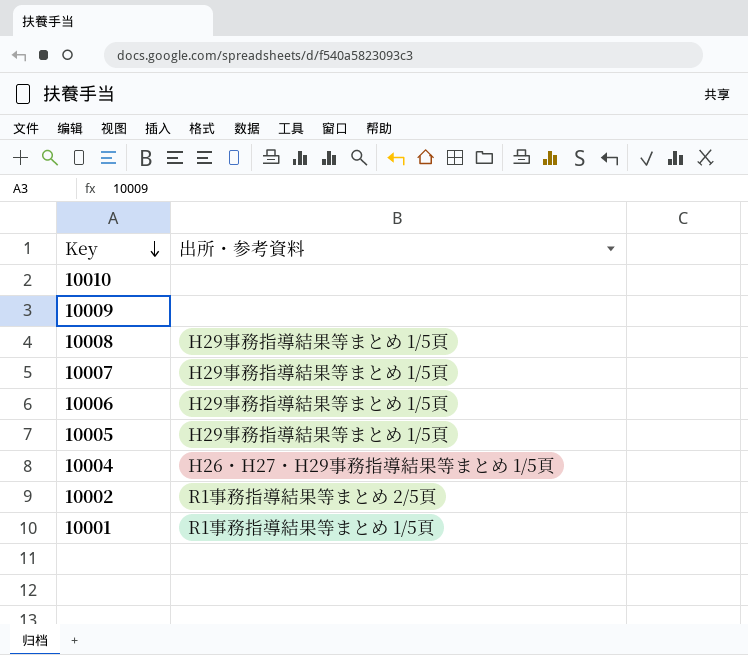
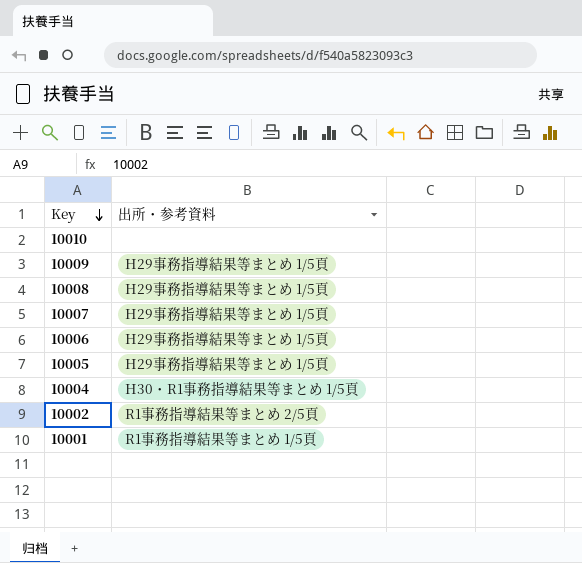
10009 | 出所・参考資料: none -> H29事務指導結果等まとめ 1/5頁
10004 | 出所・参考資料: H26・H27・H29事務指導結果等まとめ 1/5頁 -> H30・R1事務指導結果等まとめ 1/5頁

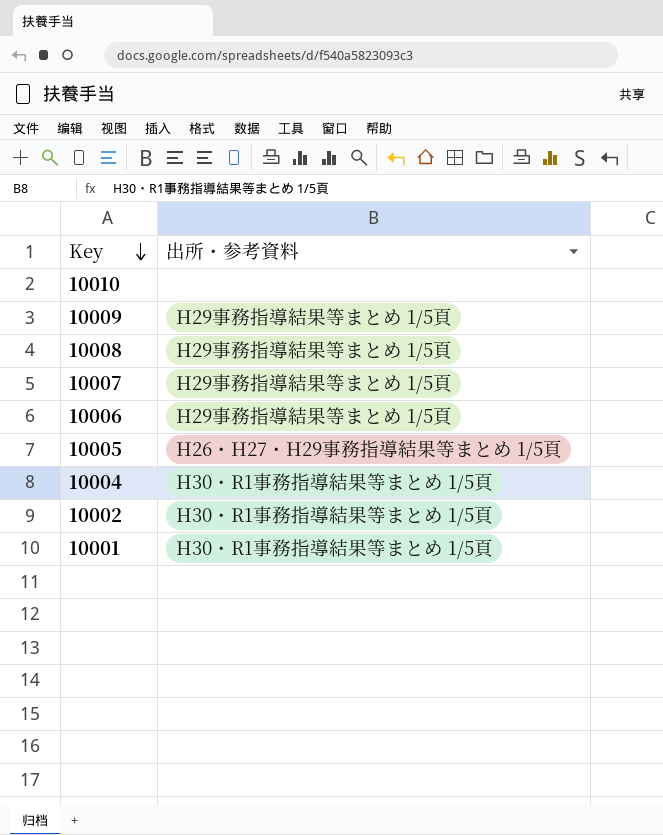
10005 | 出所・参考資料: H29事務指導結果等まとめ 1/5頁 -> H26・H27・H29事務指導結果等まとめ 1/5頁
10002 | 出所・参考資料: R1事務指導結果等まとめ 2/5頁 -> H30・R1事務指導結果等まとめ 1/5頁
10001 | 出所・参考資料: R1事務指導結果等まとめ 1/5頁 -> H30・R1事務指導結果等まとめ 1/5頁

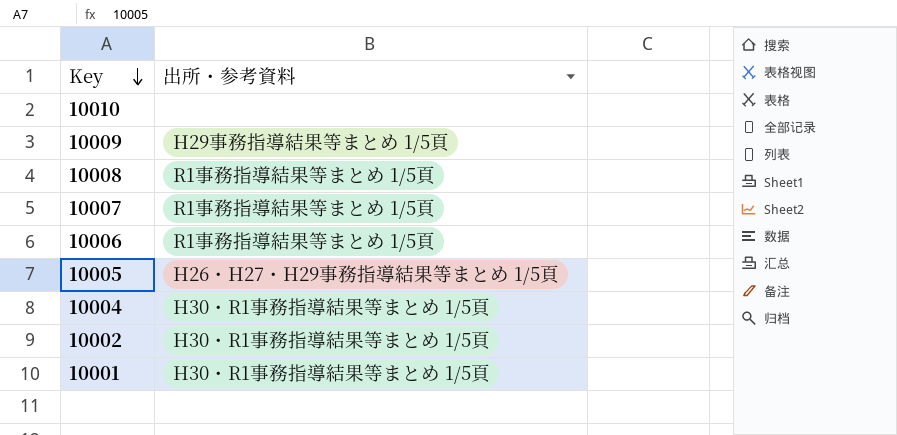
10008 | 出所・参考資料: H29事務指導結果等まとめ 1/5頁 -> R1事務指導結果等まとめ 1/5頁
10007 | 出所・参考資料: H29事務指導結果等まとめ 1/5頁 -> R1事務指導結果等まとめ 1/5頁
10006 | 出所・参考資料: H29事務指導結果等まとめ 1/5頁 -> R1事務指導結果等まとめ 1/5頁

